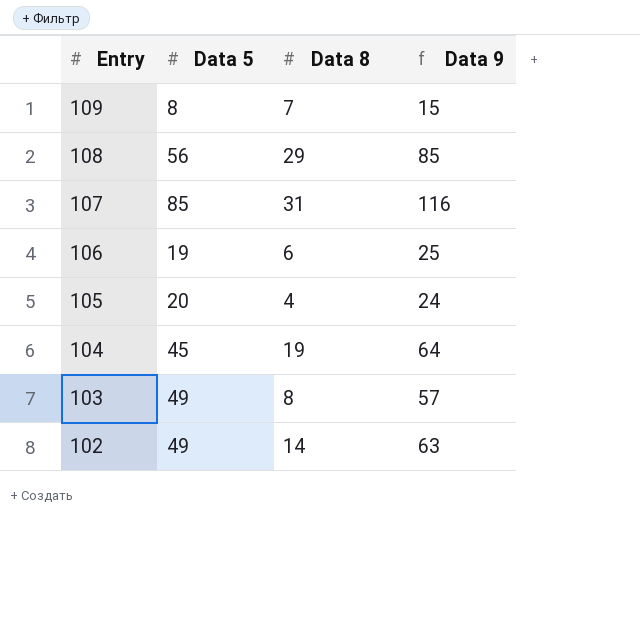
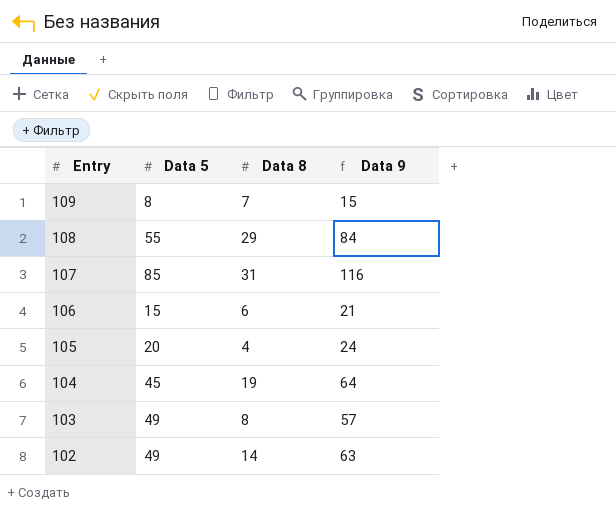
108 | Data 5: 56 -> 55
108 | Data 9: 85 -> 84
106 | Data 5: 19 -> 15
106 | Data 9: 25 -> 21

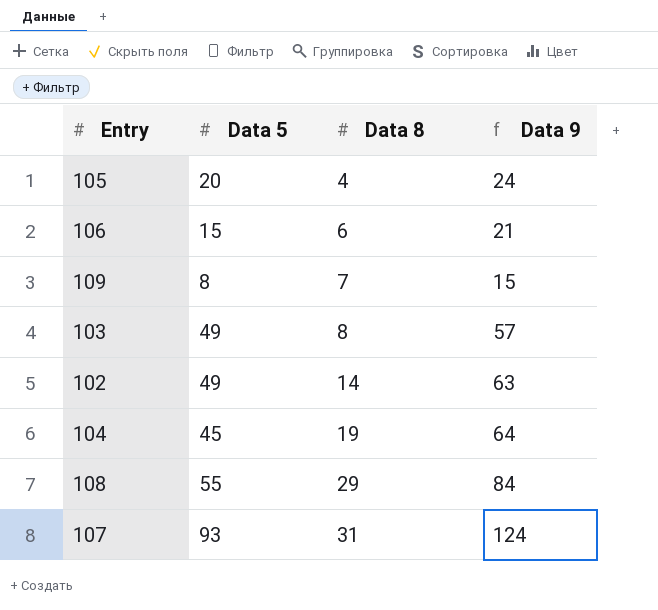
row order: Entry descending -> Data 8 ascending
107 | Data 5: 85 -> 93
107 | Data 9: 116 -> 124

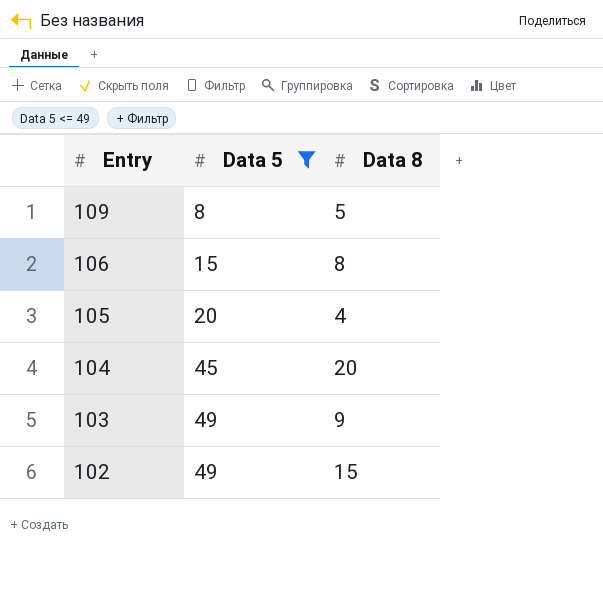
filter: none -> Data 5 <= 49
row order: Data 8 ascending -> Entry descending
column Data 9 | formula: [Data 5] + [Data 8] -> none
109 | Data 8: 7 -> 5
106 | Data 8: 6 -> 8
104 | Data 8: 19 -> 20
103 | Data 8: 8 -> 9
102 | Data 8: 14 -> 15

